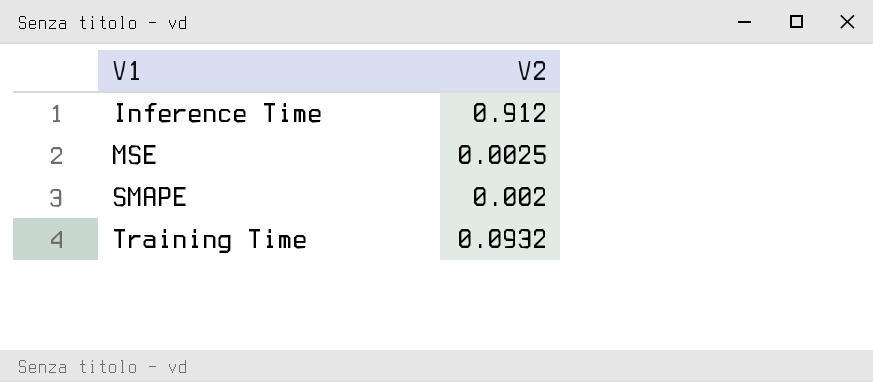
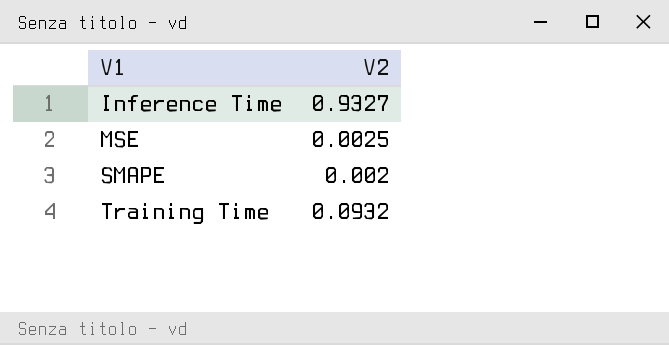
Inference Time | V2: 0.912 -> 0.9327

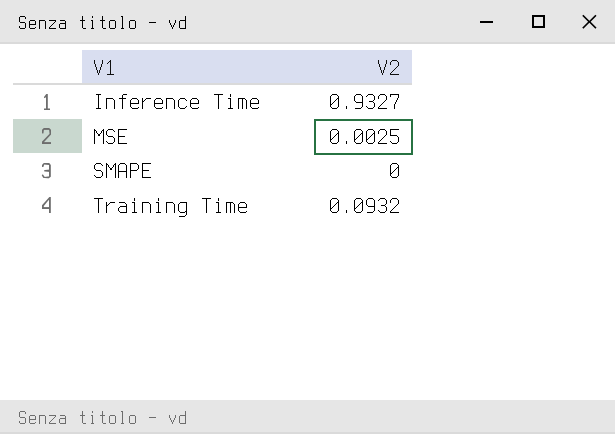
SMAPE | V2: 0.002 -> 0

